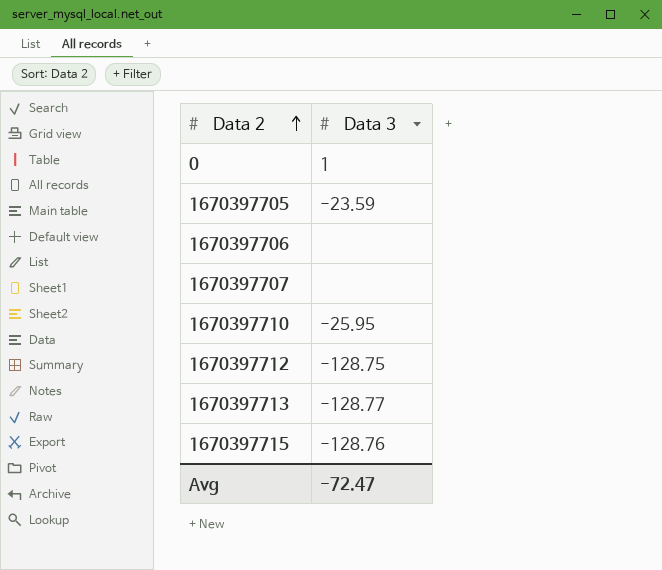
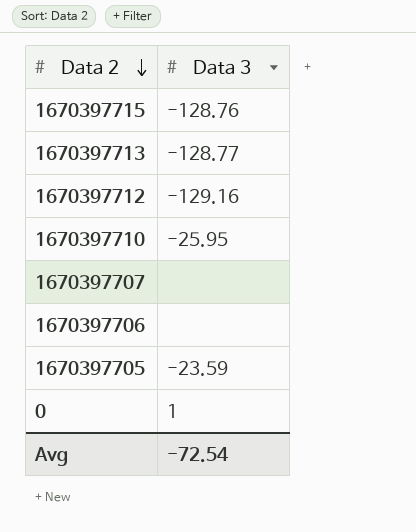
row order: Data 2 ascending -> Data 2 descending
1670397712 | Data 3: -128.75 -> -129.16
Avg | Data 3: -72.47 -> -72.54

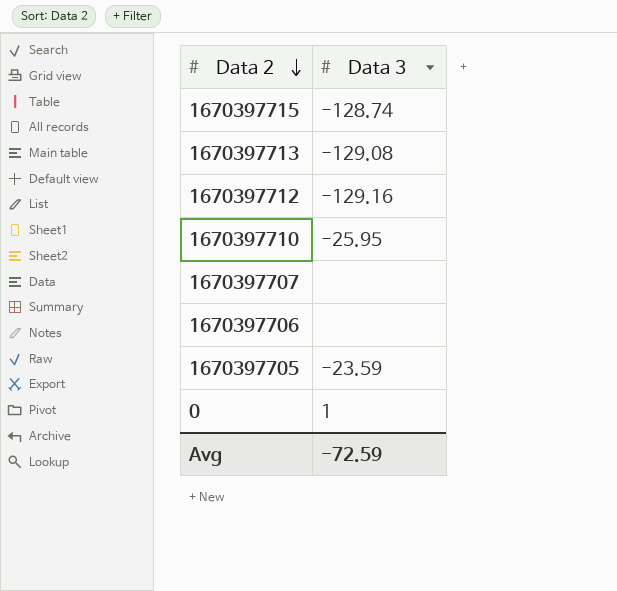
1670397715 | Data 3: -128.76 -> -128.74
1670397713 | Data 3: -128.77 -> -129.08
Avg | Data 3: -72.54 -> -72.59

